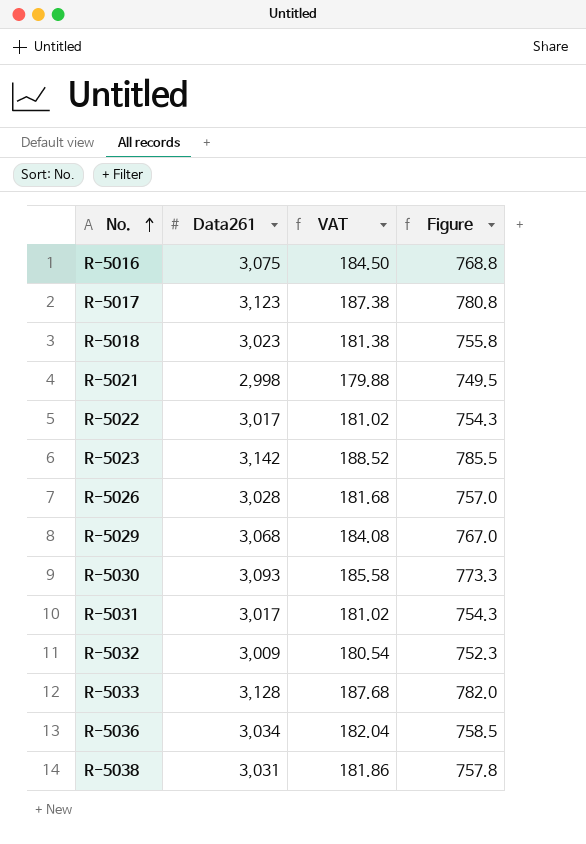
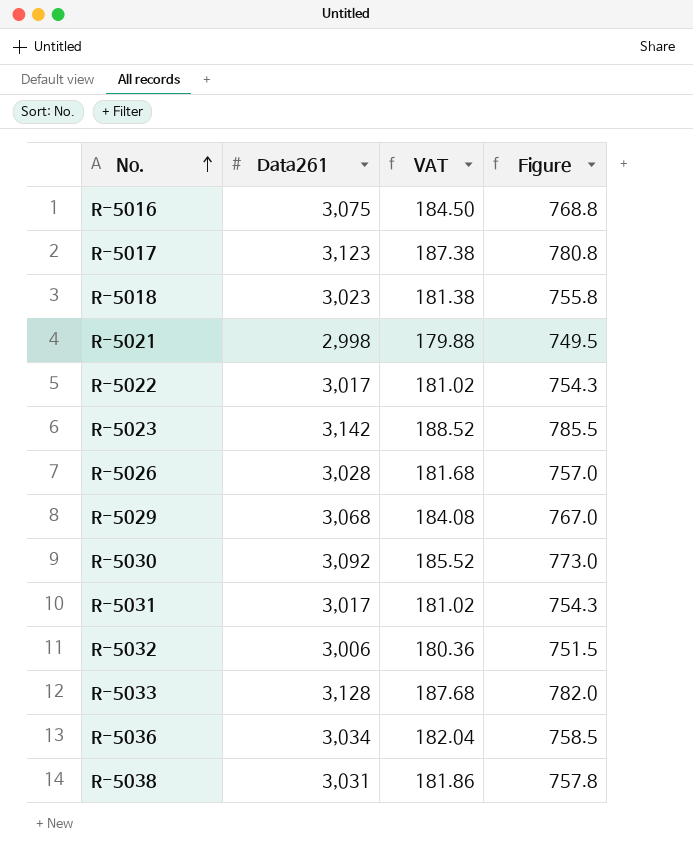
R-5030 | Data261: 3,093 -> 3,092
R-5030 | VAT: 185.58 -> 185.52
R-5030 | Figure: 773.3 -> 773.0
R-5032 | Data261: 3,009 -> 3,006
R-5032 | VAT: 180.54 -> 180.36
R-5032 | Figure: 752.3 -> 751.5

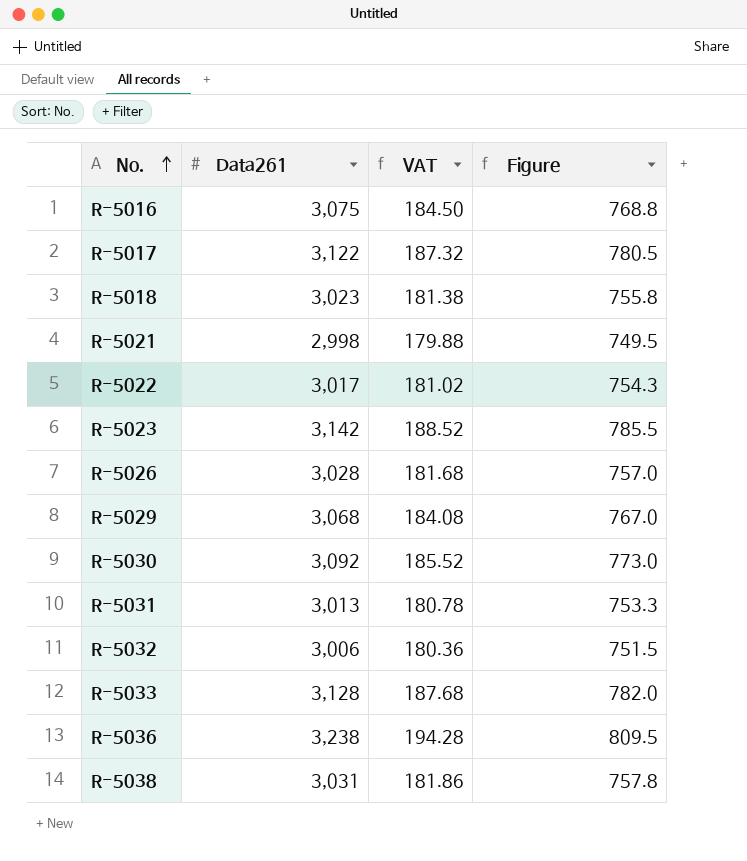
R-5017 | Data261: 3,123 -> 3,122
R-5017 | VAT: 187.38 -> 187.32
R-5017 | Figure: 780.8 -> 780.5
R-5031 | Data261: 3,017 -> 3,013
R-5031 | VAT: 181.02 -> 180.78
R-5031 | Figure: 754.3 -> 753.3
R-5036 | Data261: 3,034 -> 3,238
R-5036 | VAT: 182.04 -> 194.28
R-5036 | Figure: 758.5 -> 809.5

